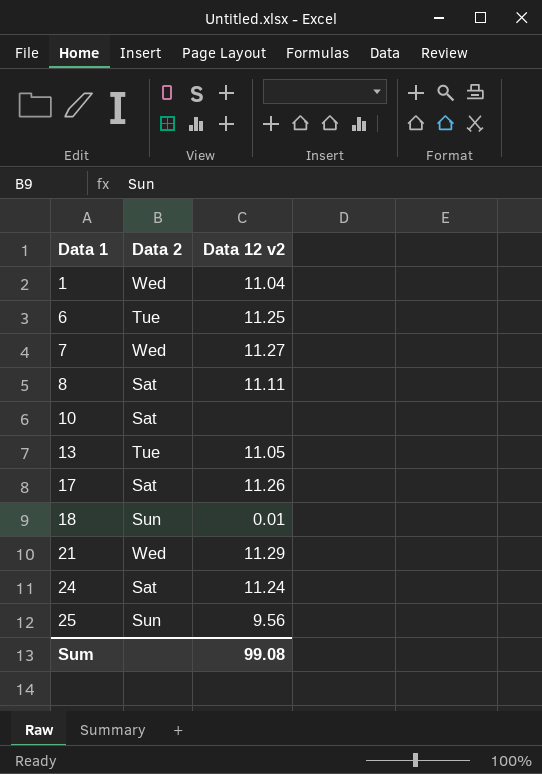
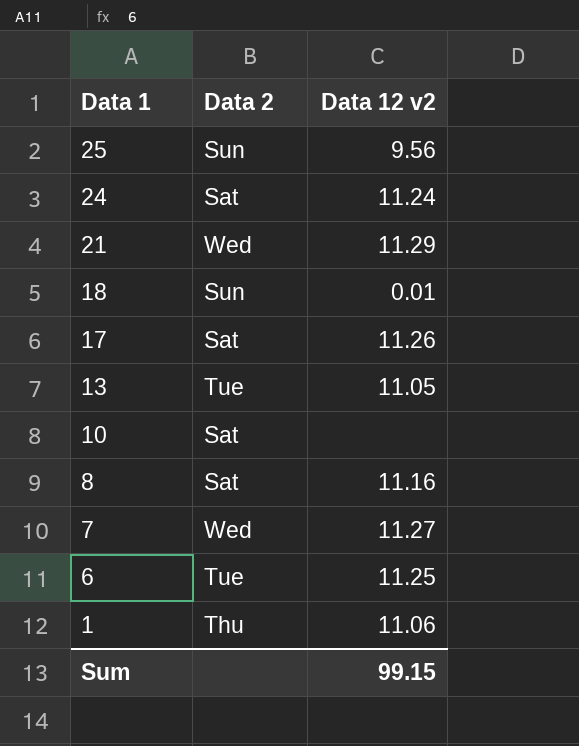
row order: Data 1 ascending -> Data 1 descending
8 | Data 12 v2: 11.11 -> 11.16
1 | Data 2: Wed -> Thu
1 | Data 12 v2: 11.04 -> 11.06
Sum | Data 12 v2: 99.08 -> 99.15

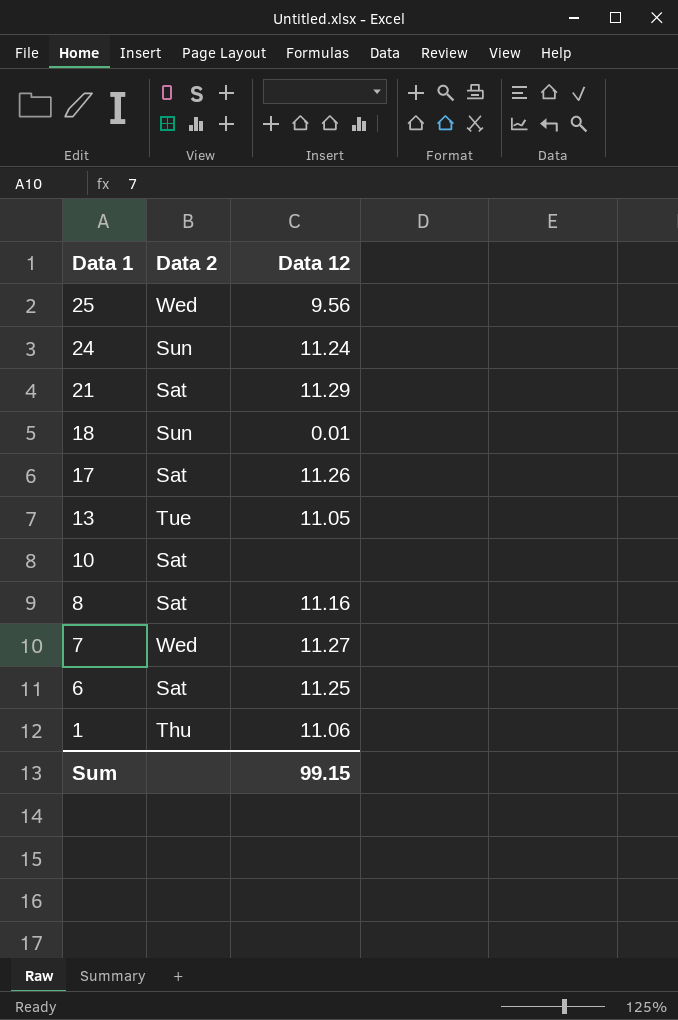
column name: Data 12 v2 -> Data 12
25 | Data 2: Sun -> Wed
24 | Data 2: Sat -> Sun
21 | Data 2: Wed -> Sat
6 | Data 2: Tue -> Sat

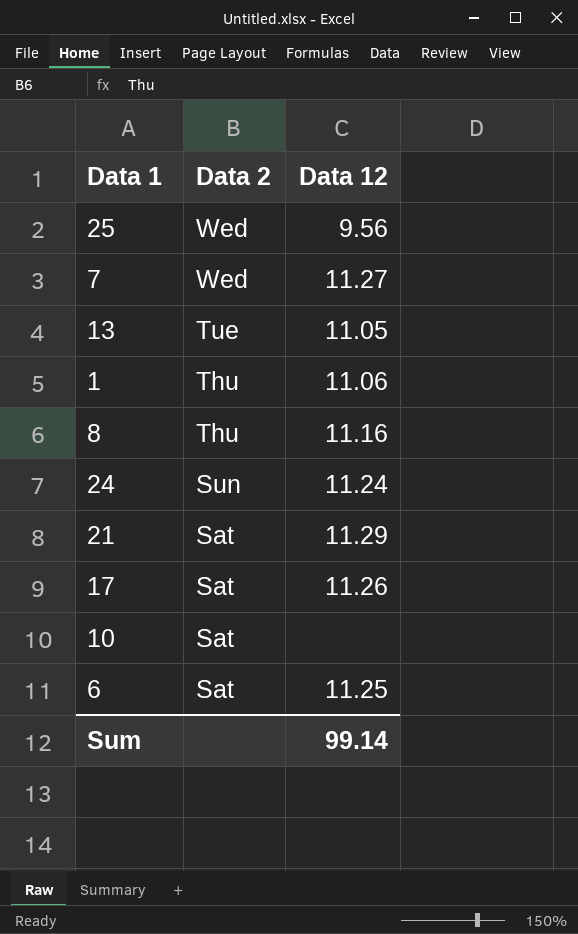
row order: Data 1 descending -> Data 2 descending
row 18: Sun | 0.01 -> none
8 | Data 2: Sat -> Thu
Sum | Data 12: 99.15 -> 99.14

